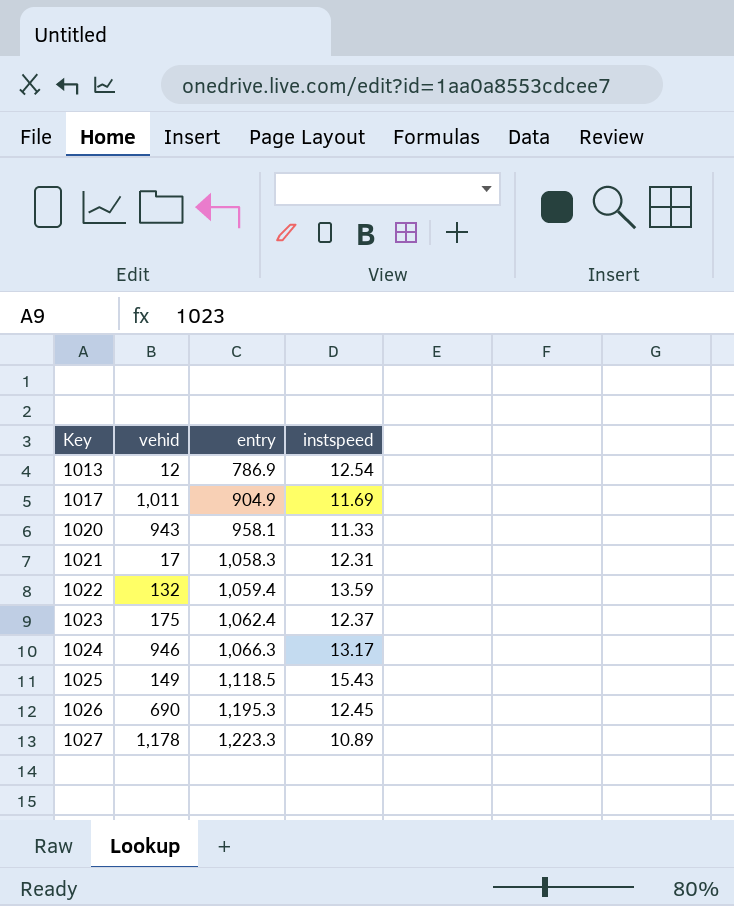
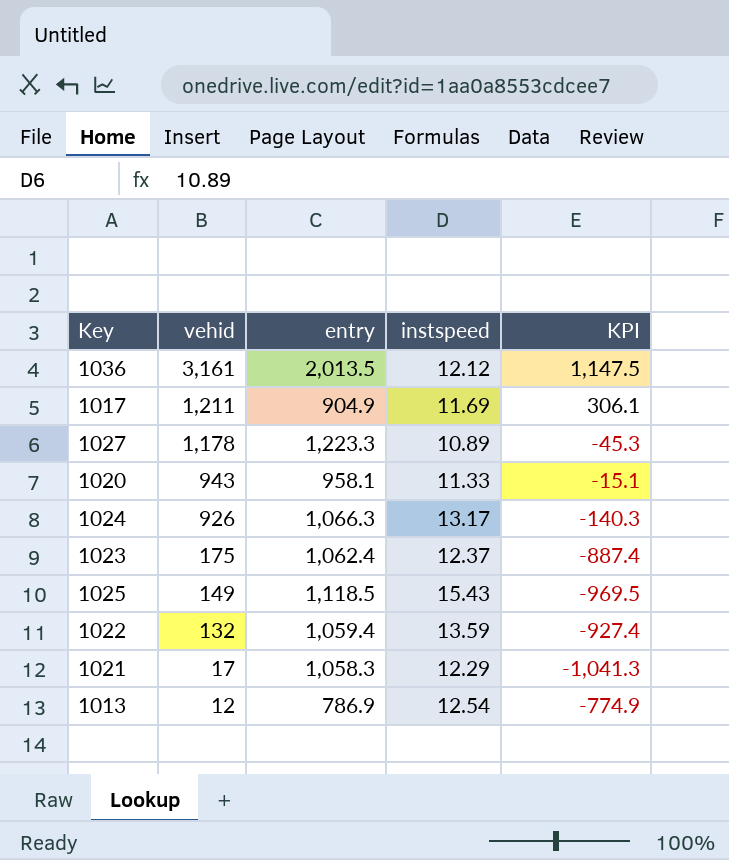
row order: Key ascending -> vehid descending
column KPI | formula: none -> [vehid] - [entry]
row 1026: 690 | 1,195.3 | 12.45 -> none
row 1036: none -> 3,161 | 2,013.5 | 12.12 | 1,147.5
1017 | vehid: 1,011 -> 1,211
1024 | vehid: 946 -> 926
1021 | instspeed: 12.31 -> 12.29

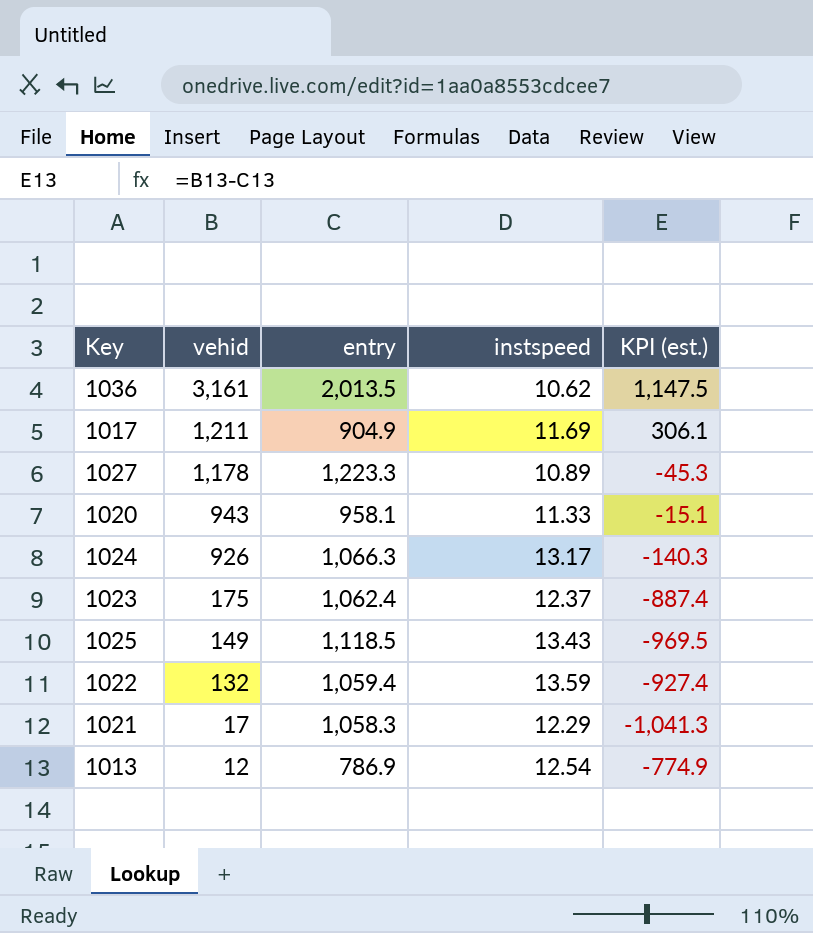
column name: KPI -> KPI (est.)
1036 | instspeed: 12.12 -> 10.62
1025 | instspeed: 15.43 -> 13.43

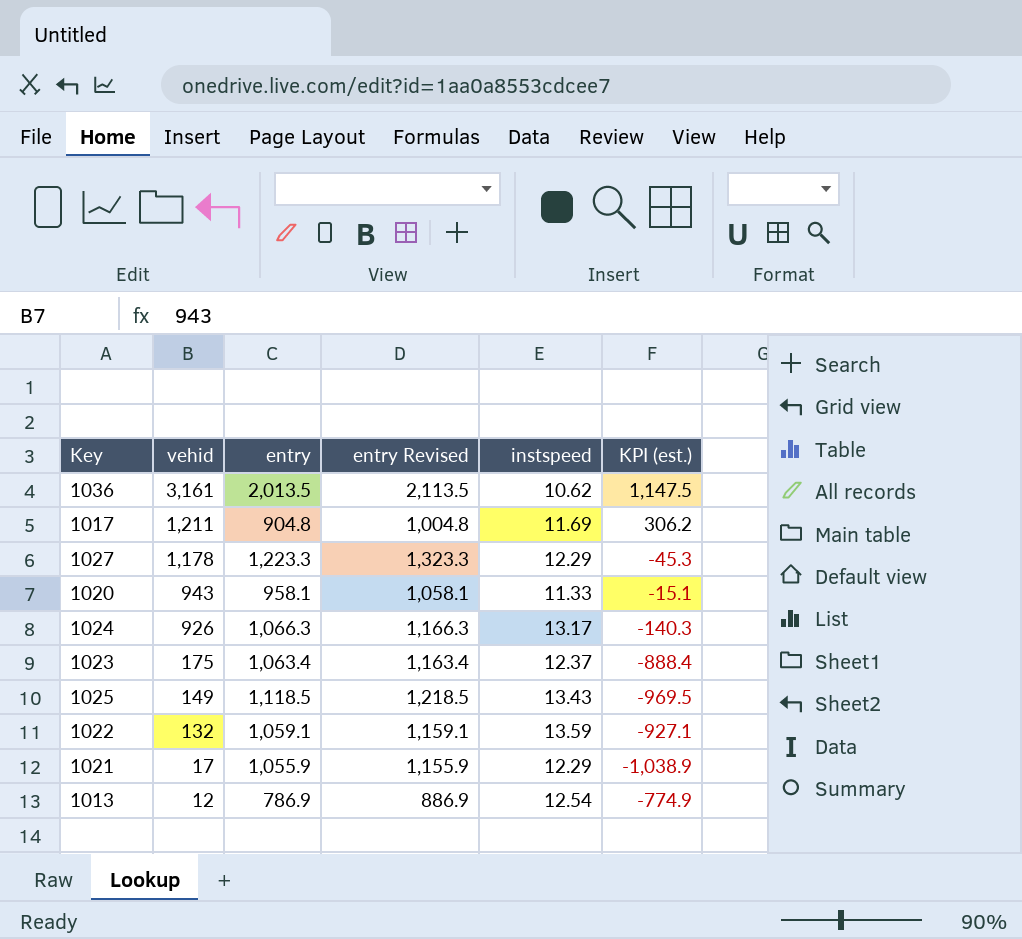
column entry Revised | formula: none -> [entry] + 100
1017 | entry: 904.9 -> 904.8
1017 | KPI (est.): 306.1 -> 306.2
1027 | instspeed: 10.89 -> 12.29
1023 | entry: 1,062.4 -> 1,063.4
1023 | KPI (est.): -887.4 -> -888.4
1022 | entry: 1,059.4 -> 1,059.1
1022 | KPI (est.): -927.4 -> -927.1
1021 | entry: 1,058.3 -> 1,055.9
1021 | KPI (est.): -1,041.3 -> -1,038.9

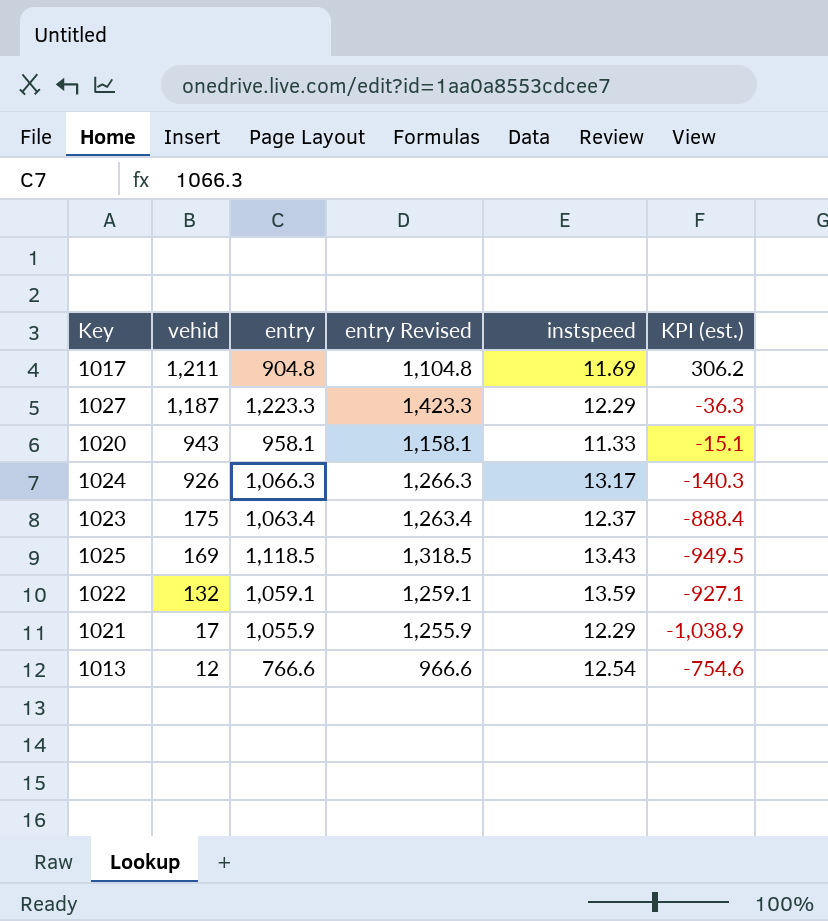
column entry Revised | formula: [entry] + 100 -> [entry] + 200
row 1036: 3,161 | 2,013.5 | 2,113.5 | 10.62 | 1,147.5 -> none
1027 | vehid: 1,178 -> 1,187
1027 | KPI (est.): -45.3 -> -36.3
1025 | vehid: 149 -> 169
1025 | KPI (est.): -969.5 -> -949.5
1013 | entry: 786.9 -> 766.6
1013 | KPI (est.): -774.9 -> -754.6

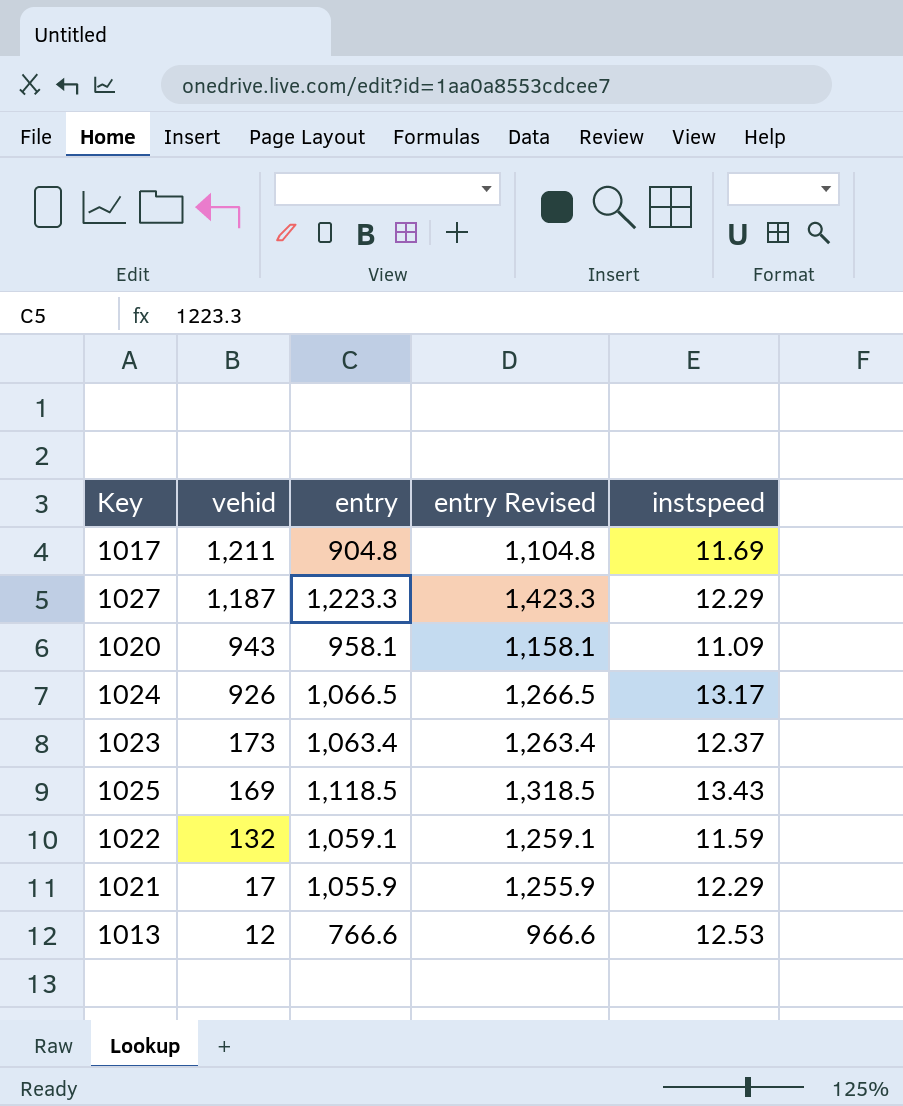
column KPI (est.) | formula: [vehid] - [entry] -> none
1020 | instspeed: 11.33 -> 11.09
1024 | entry: 1,066.3 -> 1,066.5
1024 | entry Revised: 1,266.3 -> 1,266.5
1023 | vehid: 175 -> 173
1022 | instspeed: 13.59 -> 11.59
1013 | instspeed: 12.54 -> 12.53

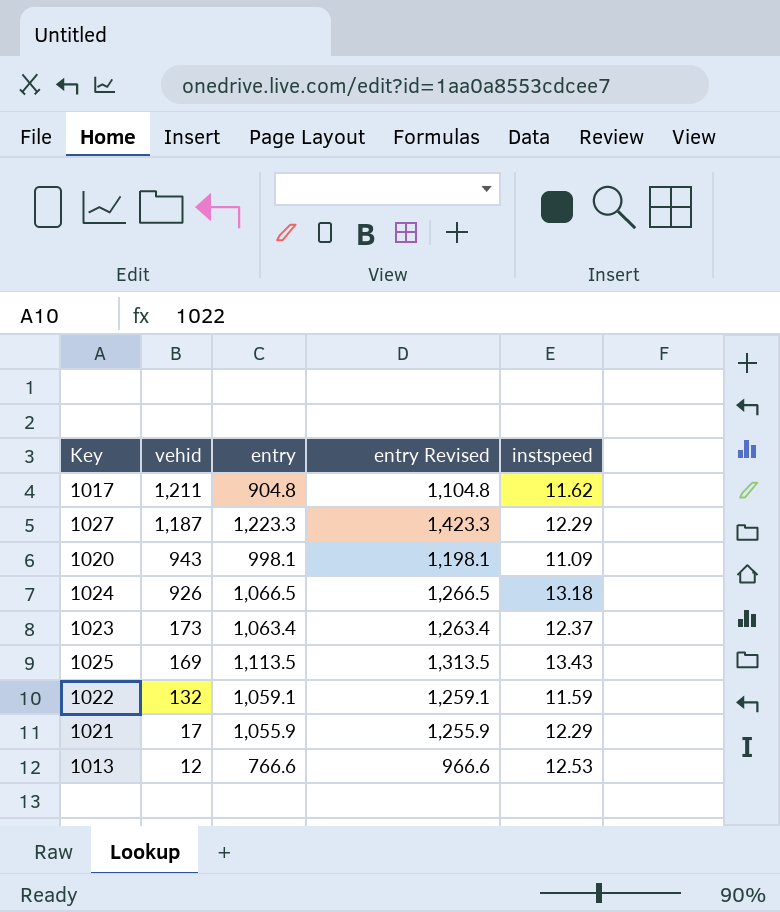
1017 | instspeed: 11.69 -> 11.62
1020 | entry: 958.1 -> 998.1
1020 | entry Revised: 1,158.1 -> 1,198.1
1024 | instspeed: 13.17 -> 13.18
1025 | entry: 1,118.5 -> 1,113.5
1025 | entry Revised: 1,318.5 -> 1,313.5

